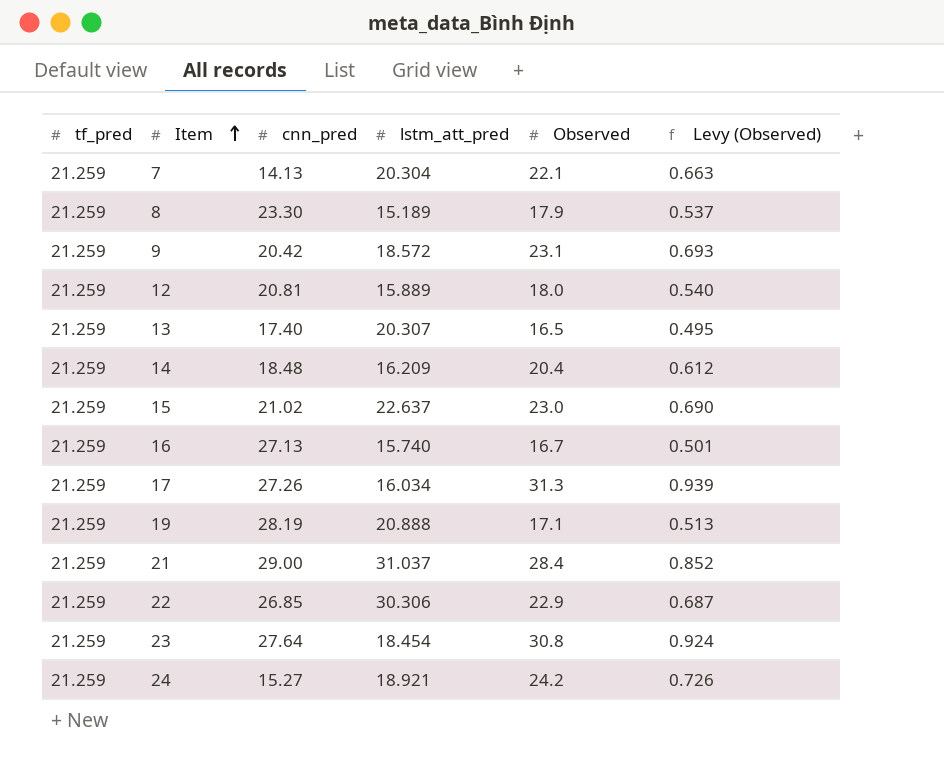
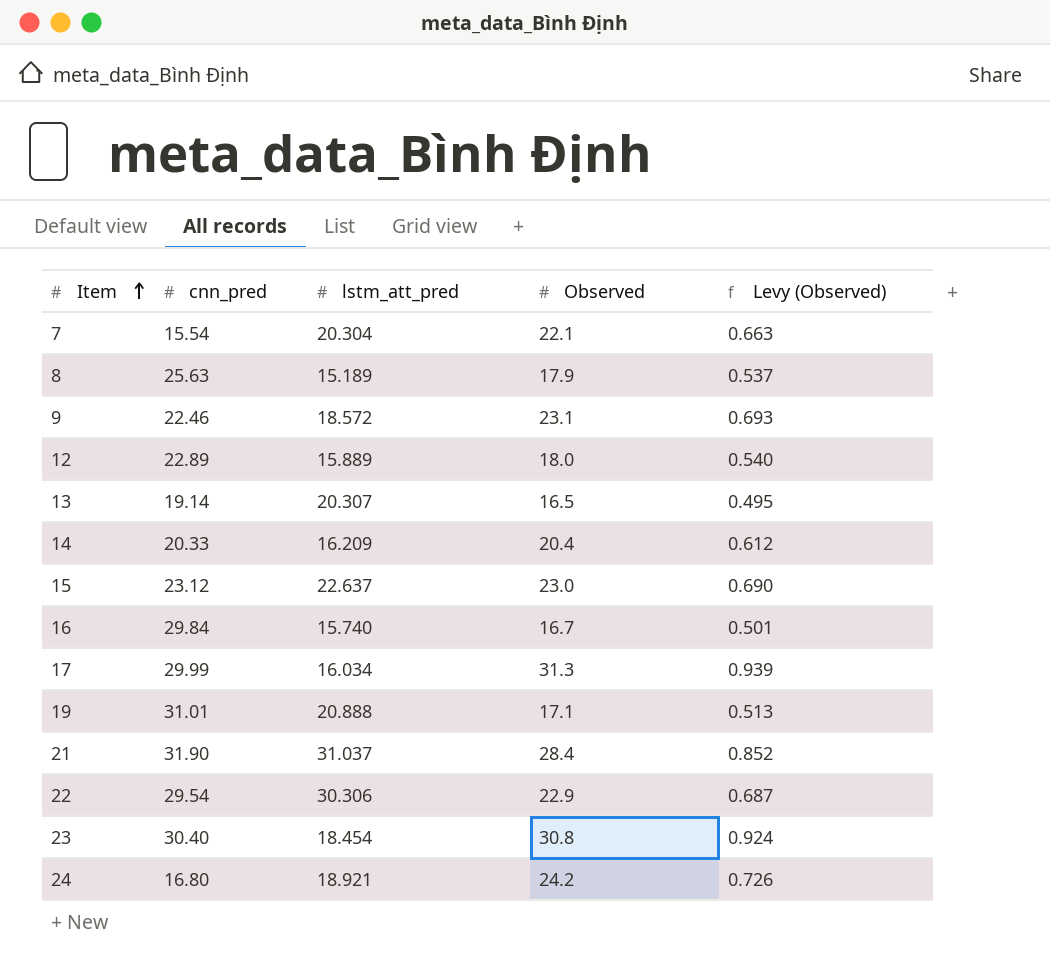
column tf_pred | position: 1 -> none
7 | cnn_pred: 14.13 -> 15.54
8 | cnn_pred: 23.30 -> 25.63
9 | cnn_pred: 20.42 -> 22.46
12 | cnn_pred: 20.81 -> 22.89
13 | cnn_pred: 17.40 -> 19.14
14 | cnn_pred: 18.48 -> 20.33
15 | cnn_pred: 21.02 -> 23.12
16 | cnn_pred: 27.13 -> 29.84
17 | cnn_pred: 27.26 -> 29.99
19 | cnn_pred: 28.19 -> 31.01
21 | cnn_pred: 29.00 -> 31.90
22 | cnn_pred: 26.85 -> 29.54
23 | cnn_pred: 27.64 -> 30.40
24 | cnn_pred: 15.27 -> 16.80

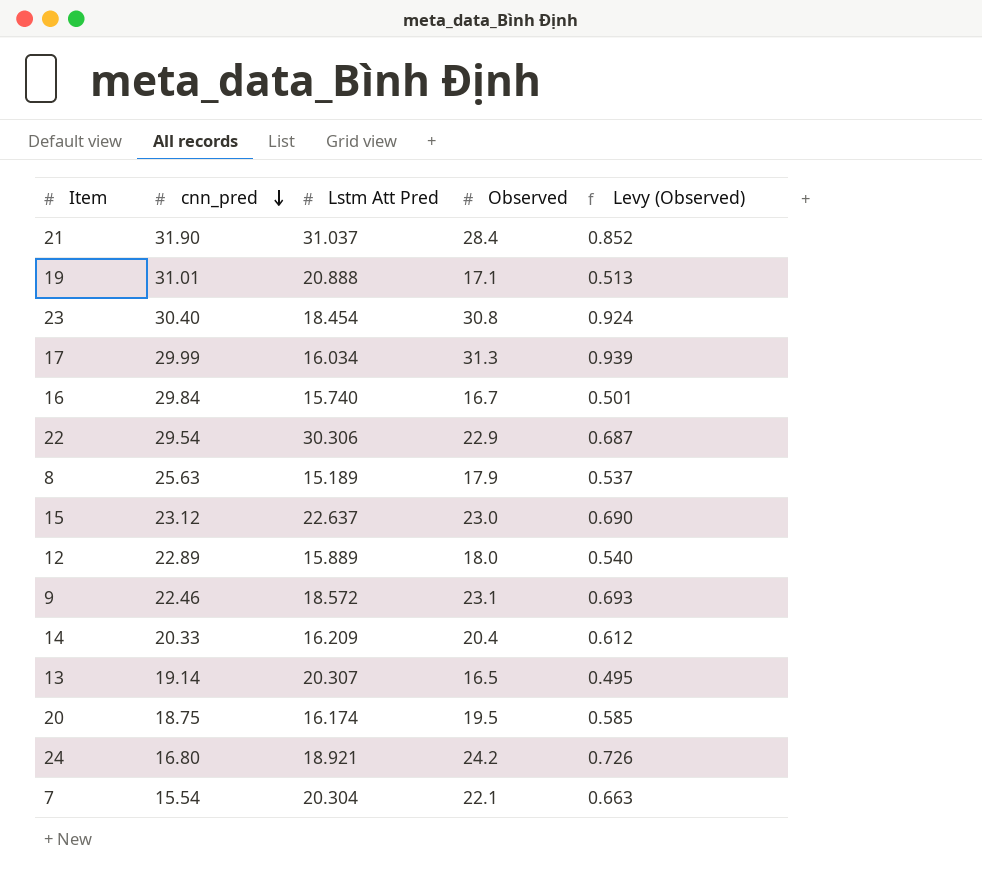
row order: Item ascending -> cnn_pred descending
column name: lstm_att_pred -> Lstm Att Pred
row 20: none -> 18.75 | 16.174 | 19.5 | 0.585

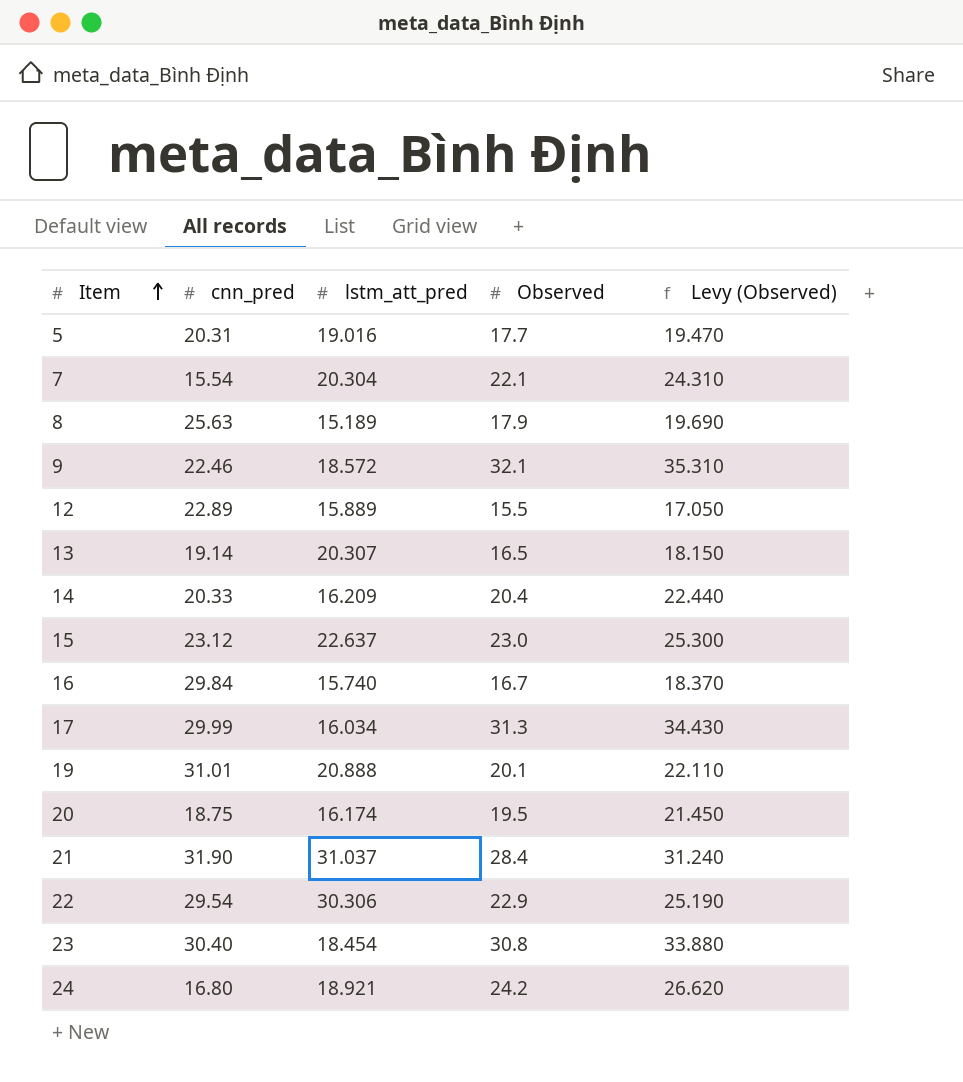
row order: cnn_pred descending -> Item ascending
column name: Lstm Att Pred -> lstm_att_pred
column Levy (Observed) | formula: [Observed] * 0.03 -> [Observed] * 1.1
row 5: none -> 20.31 | 19.016 | 17.7 | 19.470
9 | Observed: 23.1 -> 32.1
12 | Observed: 18.0 -> 15.5
19 | Observed: 17.1 -> 20.1

